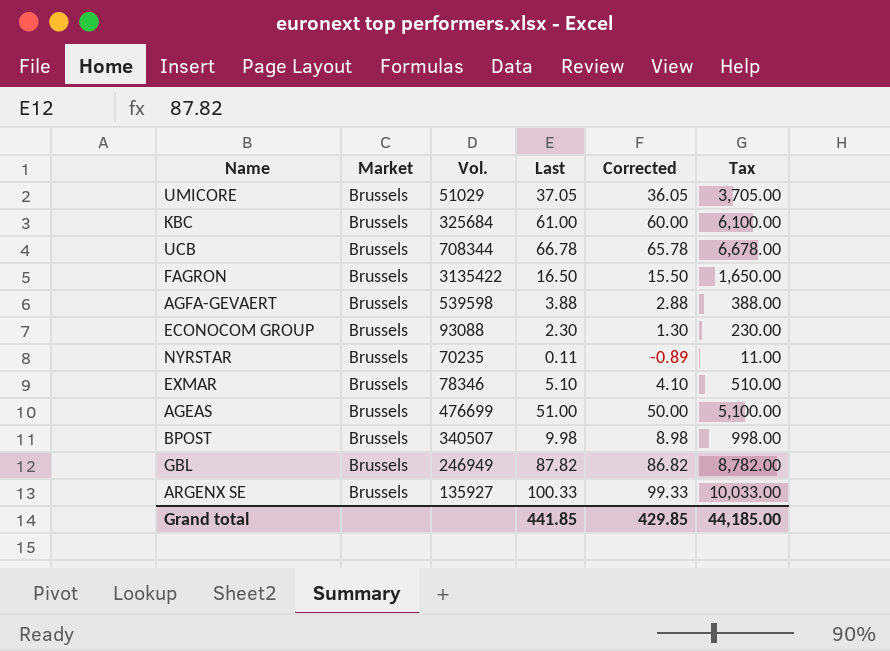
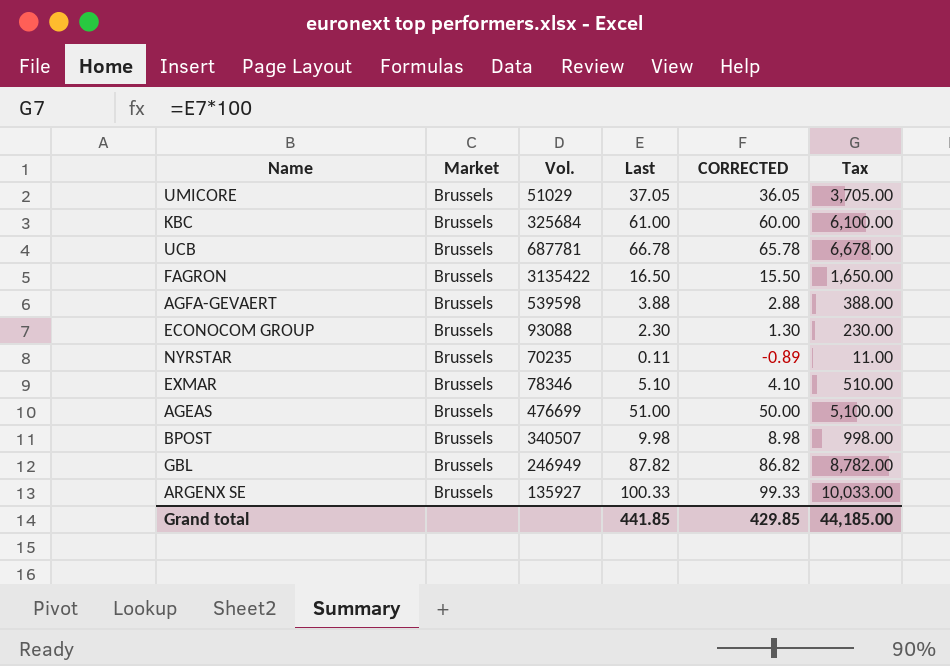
column name: Corrected -> CORRECTED
UCB | Vol.: 708344 -> 687781

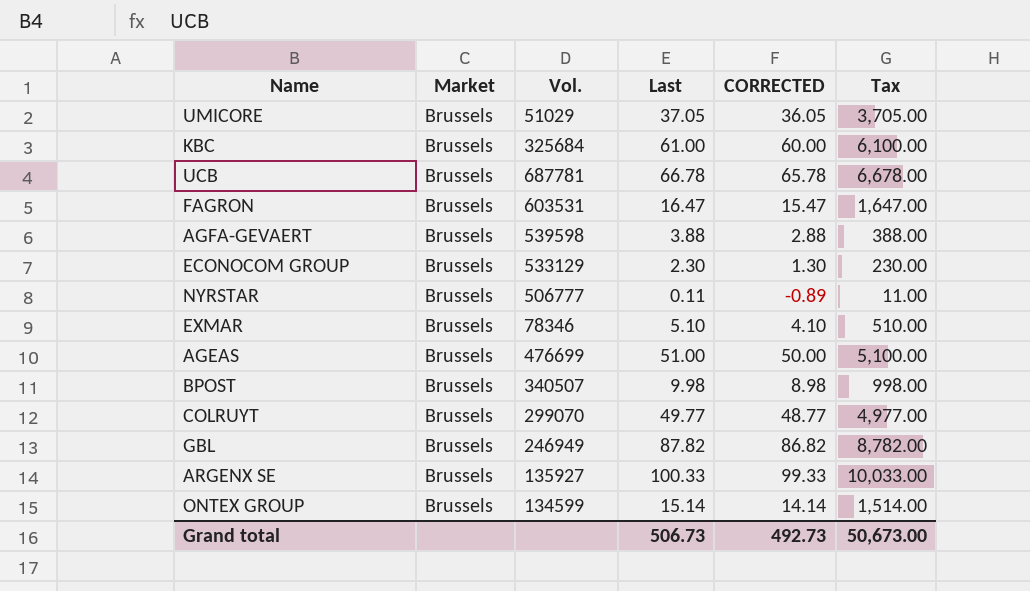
FAGRON | Vol.: 3135422 -> 603531
FAGRON | Last: 16.50 -> 16.47
FAGRON | CORRECTED: 15.50 -> 15.47
FAGRON | Tax: 1,650.00 -> 1,647.00
ECONOCOM GROUP | Vol.: 93088 -> 533129
NYRSTAR | Vol.: 70235 -> 506777
row COLRUYT: none -> Brussels | 299070 | 49.77 | 48.77 | 4,977.00
row ONTEX GROUP: none -> Brussels | 134599 | 15.14 | 14.14 | 1,514.00
Grand total | Last: 441.85 -> 506.73
Grand total | CORRECTED: 429.85 -> 492.73
Grand total | Tax: 44,185.00 -> 50,673.00

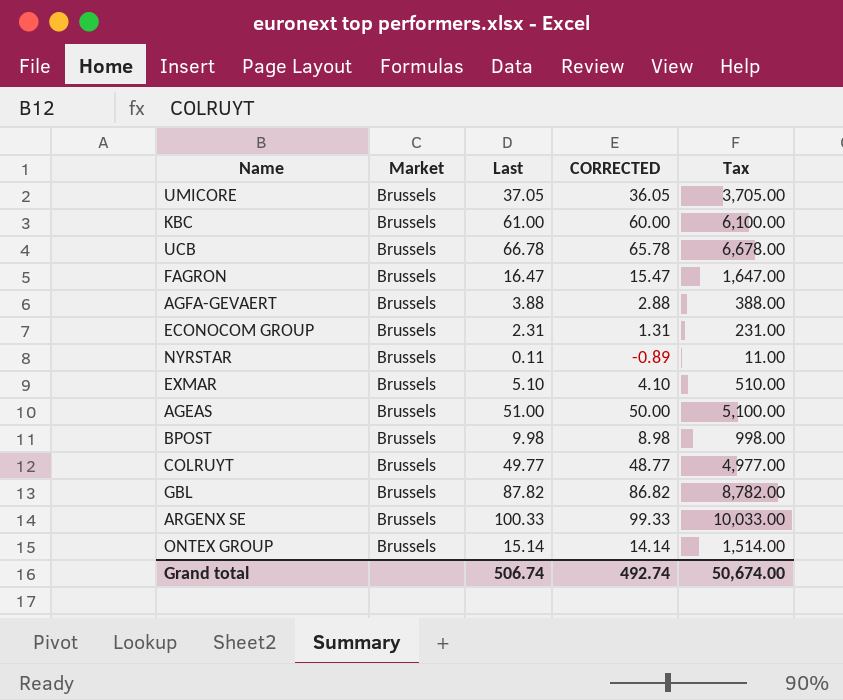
column Vol. | position: 3 -> none
ECONOCOM GROUP | Last: 2.30 -> 2.31
ECONOCOM GROUP | CORRECTED: 1.30 -> 1.31
ECONOCOM GROUP | Tax: 230.00 -> 231.00
Grand total | Last: 506.73 -> 506.74
Grand total | CORRECTED: 492.73 -> 492.74
Grand total | Tax: 50,673.00 -> 50,674.00

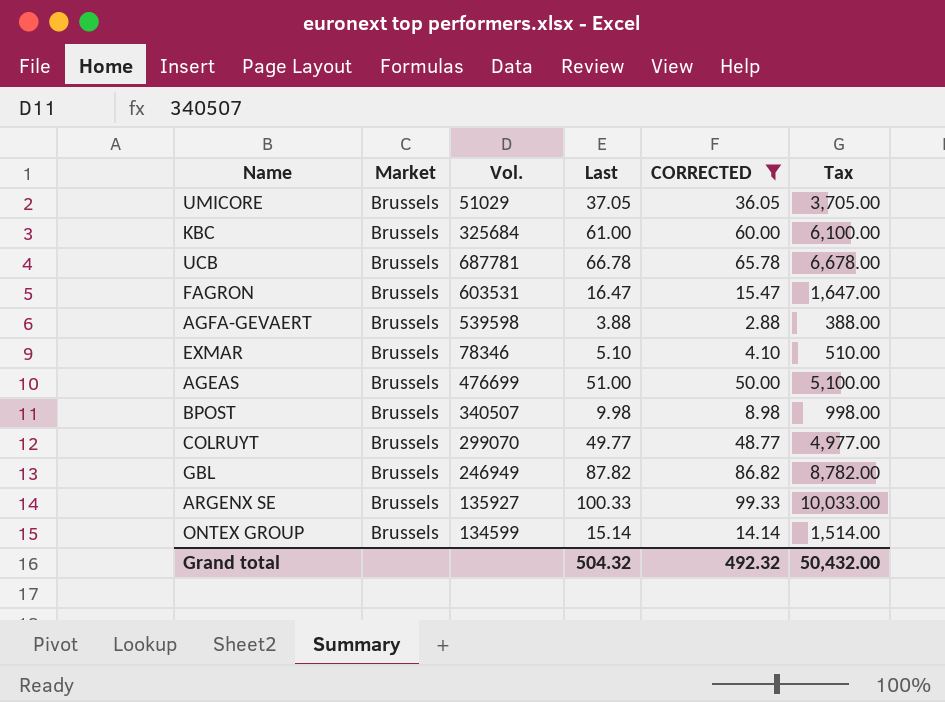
filter: none -> CORRECTED >= 2.88
column Vol. | position: none -> 3
Grand total | Last: 506.74 -> 504.32
Grand total | CORRECTED: 492.74 -> 492.32
Grand total | Tax: 50,674.00 -> 50,432.00

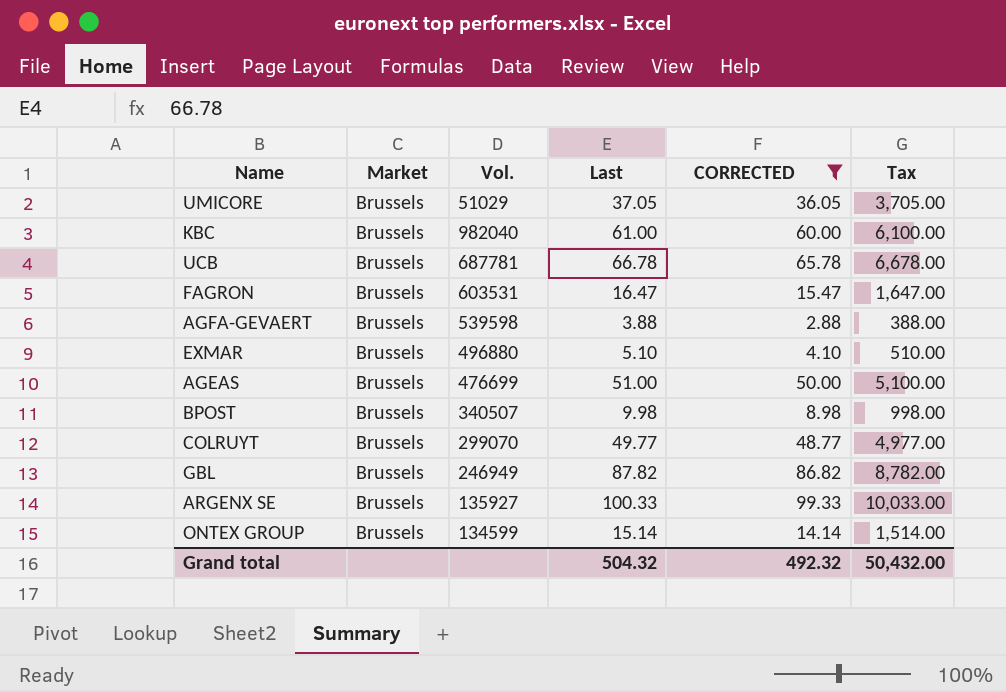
KBC | Vol.: 325684 -> 982040
EXMAR | Vol.: 78346 -> 496880

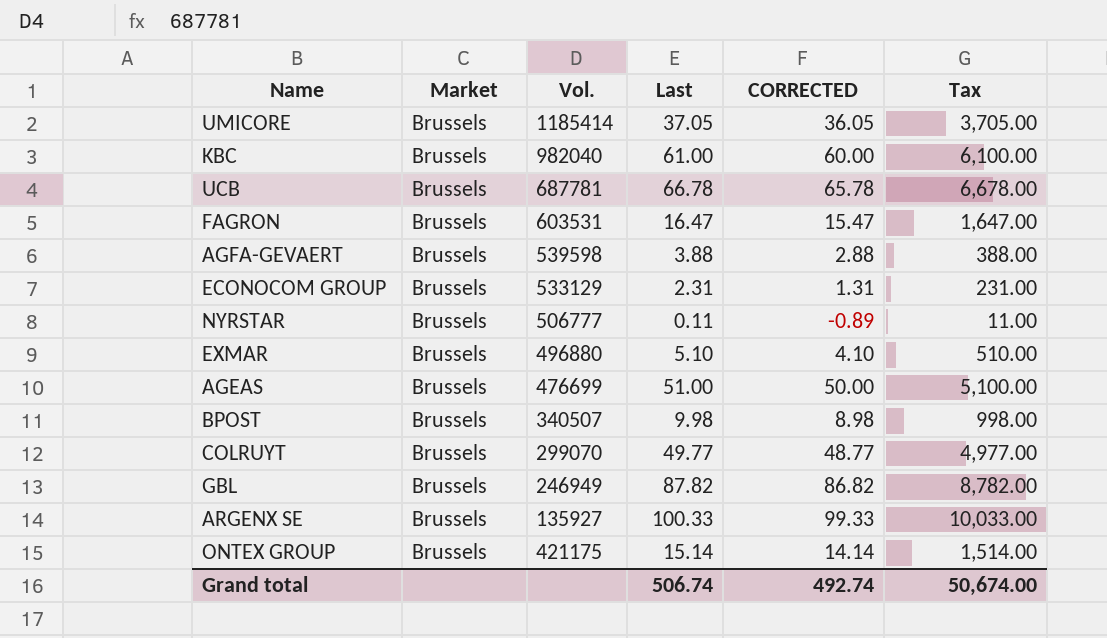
filter: CORRECTED >= 2.88 -> none
UMICORE | Vol.: 51029 -> 1185414
ONTEX GROUP | Vol.: 134599 -> 421175
Grand total | Last: 504.32 -> 506.74
Grand total | CORRECTED: 492.32 -> 492.74
Grand total | Tax: 50,432.00 -> 50,674.00

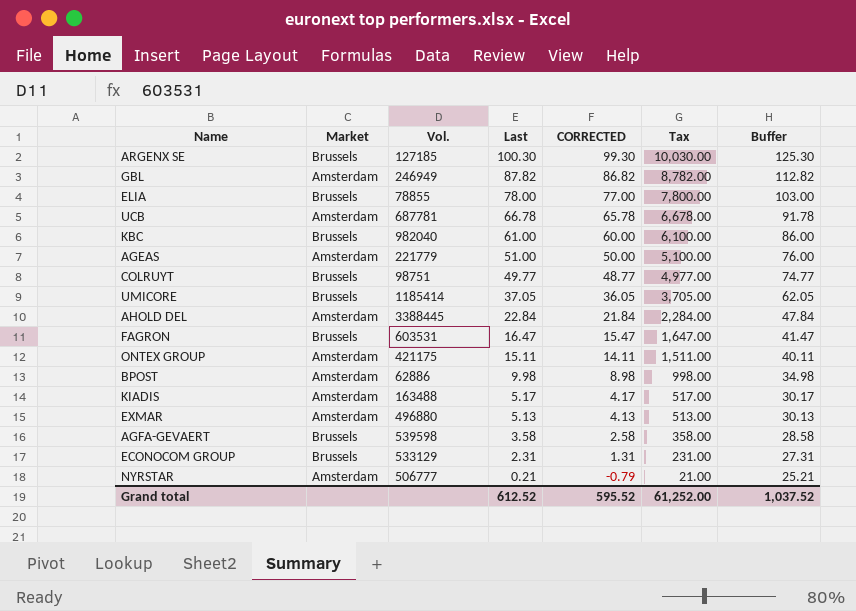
row order: none -> Last descending
column Buffer | formula: none -> [Last] + 25
ARGENX SE | Vol.: 135927 -> 127185
ARGENX SE | Last: 100.33 -> 100.30
ARGENX SE | CORRECTED: 99.33 -> 99.30
ARGENX SE | Tax: 10,033.00 -> 10,030.00
GBL | Market: Brussels -> Amsterdam
row ELIA: none -> Brussels | 78855 | 78.00 | 77.00 | 7,800.00 | 103.00
UCB | Market: Brussels -> Amsterdam
AGEAS | Market: Brussels -> Amsterdam
AGEAS | Vol.: 476699 -> 221779
COLRUYT | Vol.: 299070 -> 98751
row AHOLD DEL: none -> Amsterdam | 3388445 | 22.84 | 21.84 | 2,284.00 | 47.84
ONTEX GROUP | Market: Brussels -> Amsterdam
ONTEX GROUP | Last: 15.14 -> 15.11
ONTEX GROUP | CORRECTED: 14.14 -> 14.11
ONTEX GROUP | Tax: 1,514.00 -> 1,511.00
BPOST | Market: Brussels -> Amsterdam
BPOST | Vol.: 340507 -> 62886
row KIADIS: none -> Amsterdam | 163488 | 5.17 | 4.17 | 517.00 | 30.17
EXMAR | Market: Brussels -> Amsterdam
EXMAR | Last: 5.10 -> 5.13
EXMAR | CORRECTED: 4.10 -> 4.13
EXMAR | Tax: 510.00 -> 513.00
AGFA-GEVAERT | Last: 3.88 -> 3.58
AGFA-GEVAERT | CORRECTED: 2.88 -> 2.58
AGFA-GEVAERT | Tax: 388.00 -> 358.00
NYRSTAR | Market: Brussels -> Amsterdam
NYRSTAR | Last: 0.11 -> 0.21
NYRSTAR | CORRECTED: -0.89 -> -0.79
NYRSTAR | Tax: 11.00 -> 21.00
Grand total | Last: 506.74 -> 612.52
Grand total | CORRECTED: 492.74 -> 595.52
Grand total | Tax: 50,674.00 -> 61,252.00

